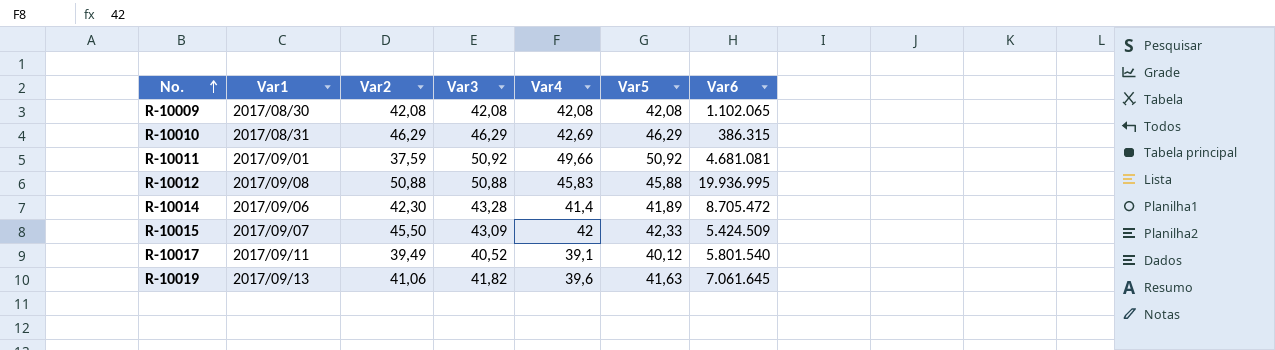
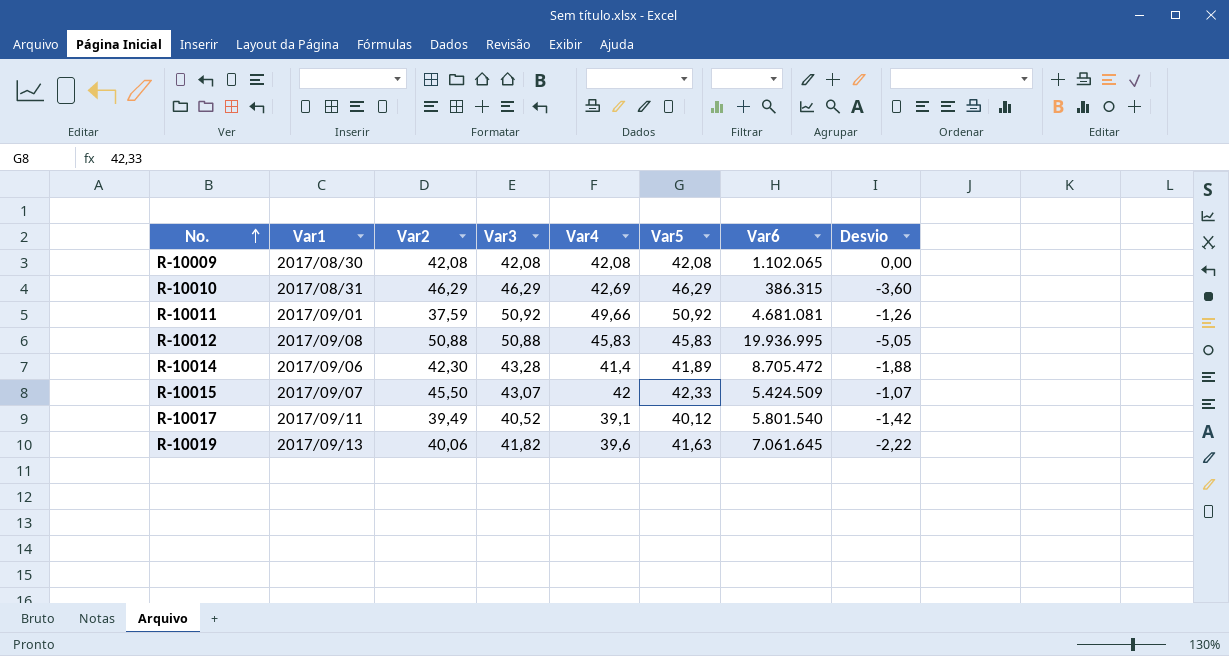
column Desvio | formula: none -> [Var4] - [Var3]
R-10012 | Var5: 45,88 -> 45,83
R-10015 | Var3: 43,09 -> 43,07
R-10019 | Var2: 41,06 -> 40,06

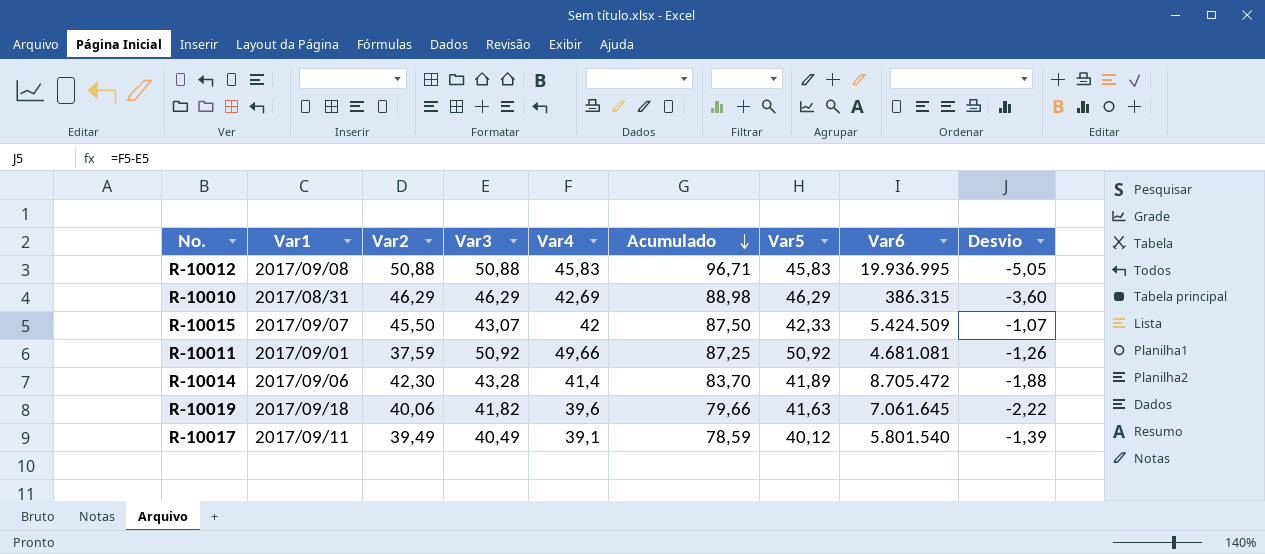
row order: No. ascending -> Acumulado descending
column Acumulado | formula: none -> [Var2] + [Var4]
row R-10009: 2017/08/30 | 42,08 | 42,08 | 42,08 | 42,08 | 1.102.065 | 0,00 -> none
R-10019 | Var1: 2017/09/13 -> 2017/09/18
R-10017 | Var3: 40,52 -> 40,49
R-10017 | Desvio: -1,42 -> -1,39

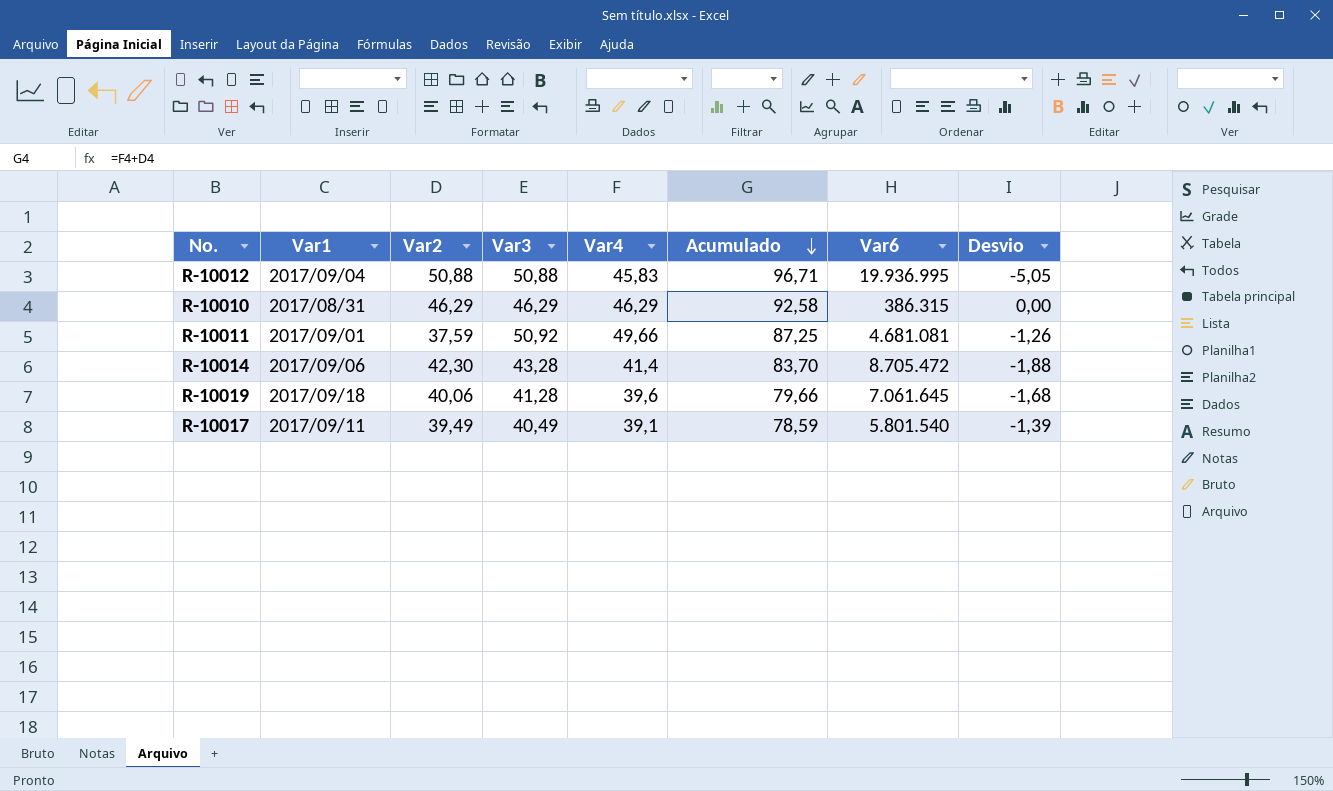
column Var5 | position: 7 -> none
row R-10015: 2017/09/07 | 45,50 | 43,07 | 42 | 87,50 | 42,33 | 5.424.509 | -1,07 -> none
R-10012 | Var1: 2017/09/08 -> 2017/09/04
R-10010 | Var4: 42,69 -> 46,29
R-10010 | Acumulado: 88,98 -> 92,58
R-10010 | Desvio: -3,60 -> 0,00
R-10019 | Var3: 41,82 -> 41,28
R-10019 | Desvio: -2,22 -> -1,68

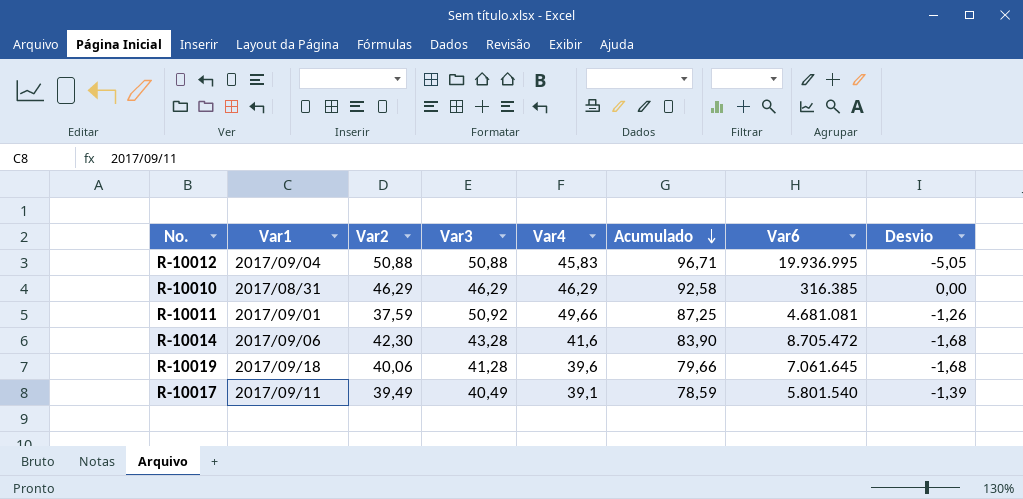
R-10010 | Var6: 386.315 -> 316.385
R-10014 | Var4: 41,4 -> 41,6
R-10014 | Acumulado: 83,70 -> 83,90
R-10014 | Desvio: -1,88 -> -1,68

